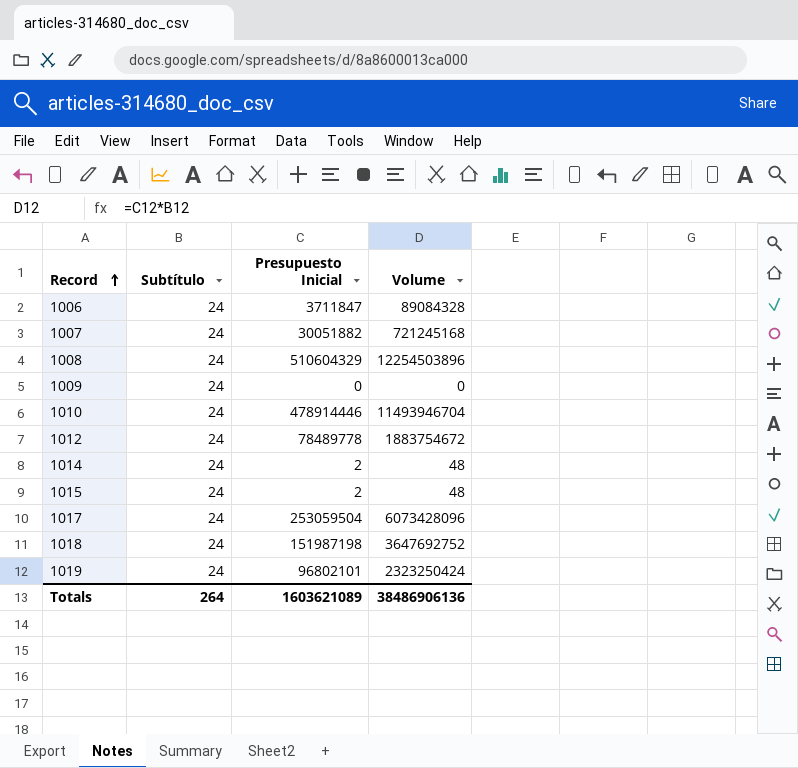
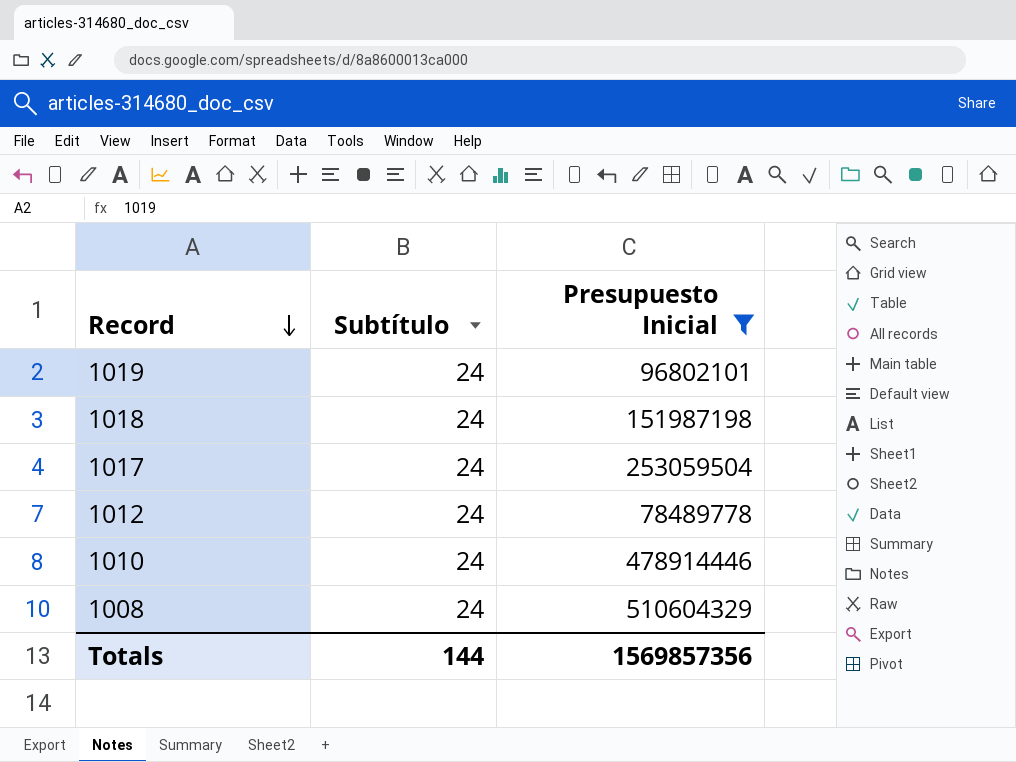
filter: none -> Presupuesto Inicial >= 78489778
row order: Record ascending -> Record descending
column Volume | formula: [Subtítulo] * [Presupuesto Inicial] -> none
Totals | Subtítulo: 264 -> 144
Totals | Presupuesto Inicial: 1603621089 -> 1569857356

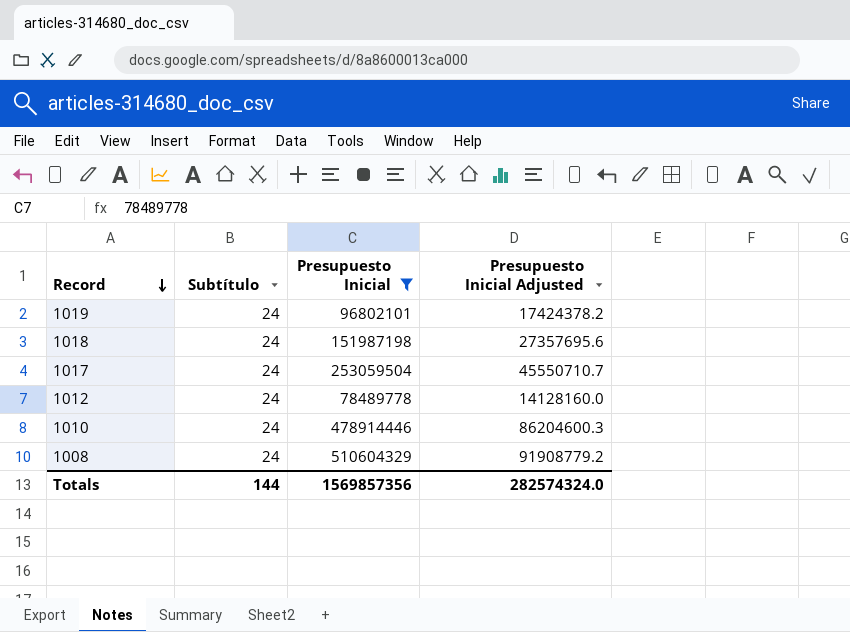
column Presupuesto Inicial Adjusted | formula: none -> [Presupuesto Inicial] * 0.18

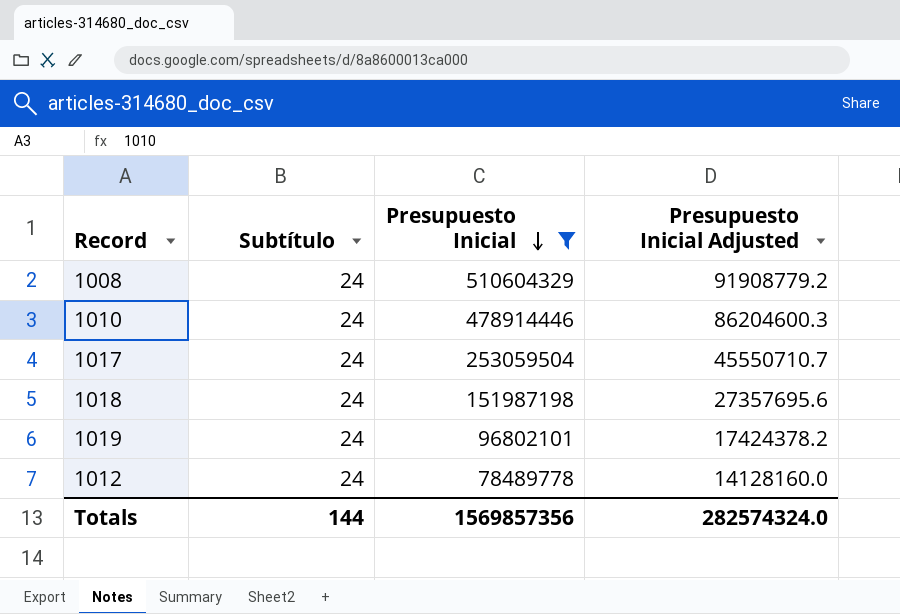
row order: Record descending -> Presupuesto Inicial descending

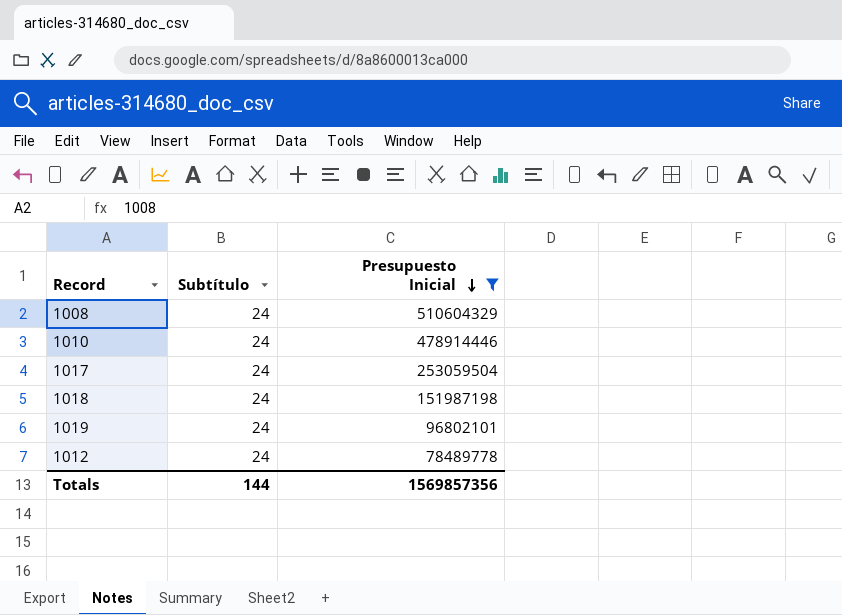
column Presupuesto Inicial Adjusted | formula: [Presupuesto Inicial] * 0.18 -> none

